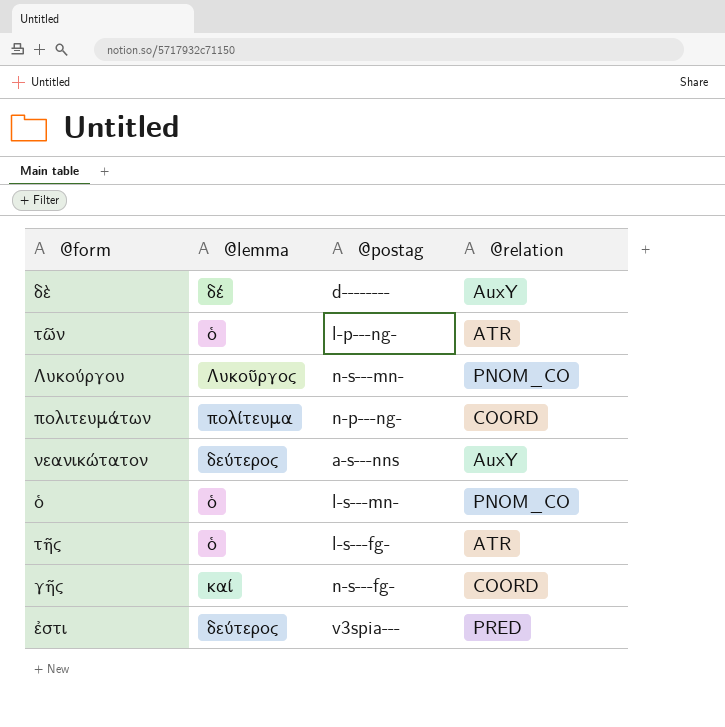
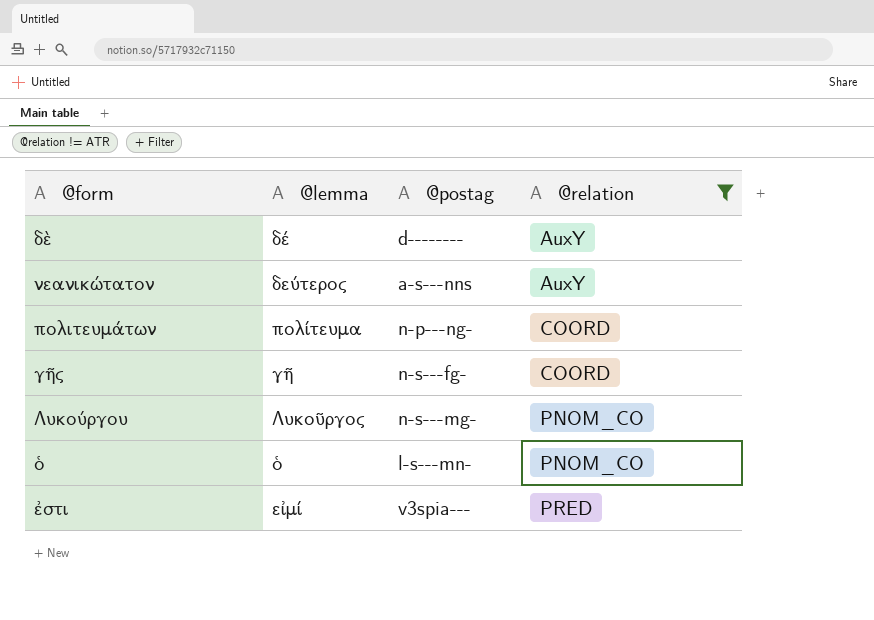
filter: none -> @relation != ATR
row order: none -> @relation ascending
γῆς | @lemma: καί -> γῆ
Λυκούργου | @postag: n-s---mn- -> n-s---mg-
ἐστι | @lemma: δεύτερος -> εἰμί

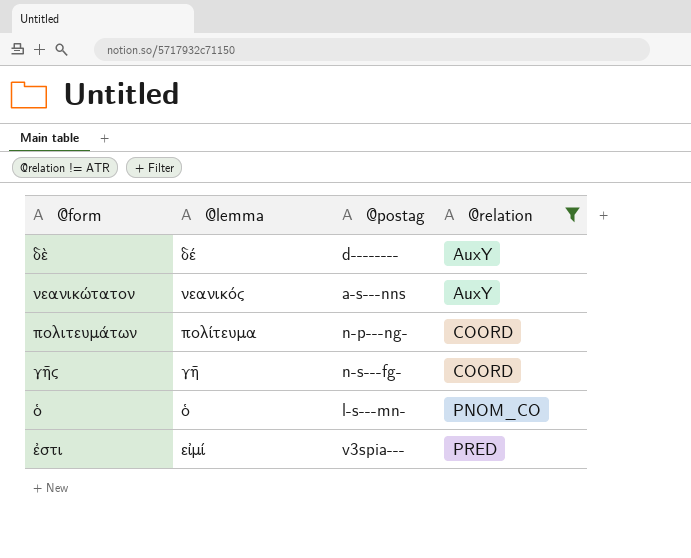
row Λυκούργου: Λυκοῦργος | n-s---mg- | PNOM_CO -> none
νεανικώτατον | @lemma: δεύτερος -> νεανικός

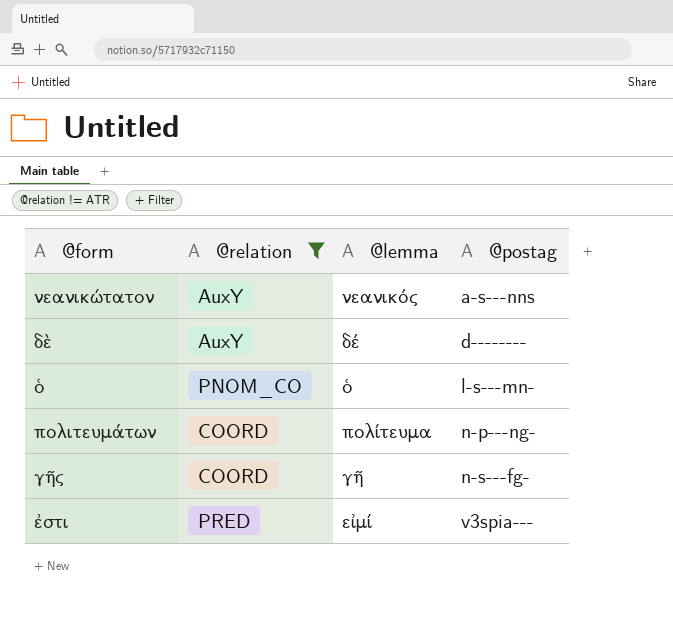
row order: @relation ascending -> @postag ascending
column @relation | position: 4 -> 2

